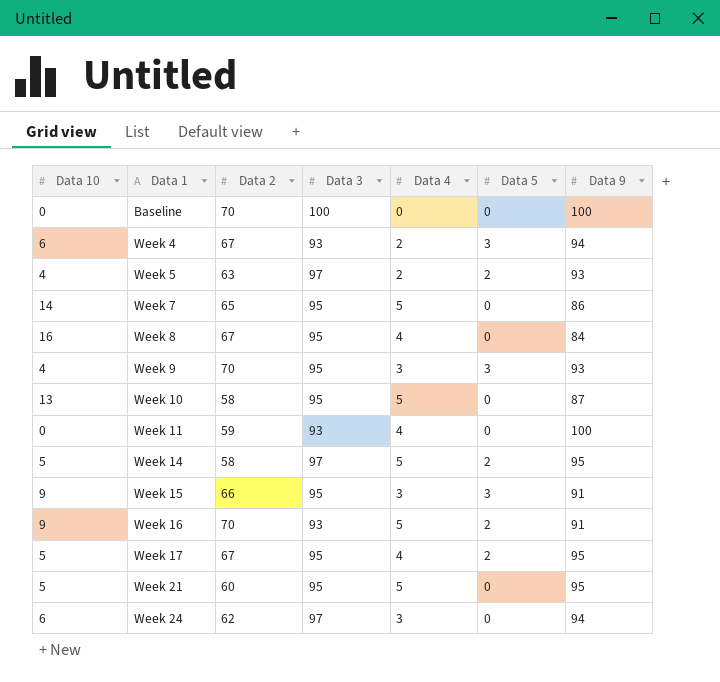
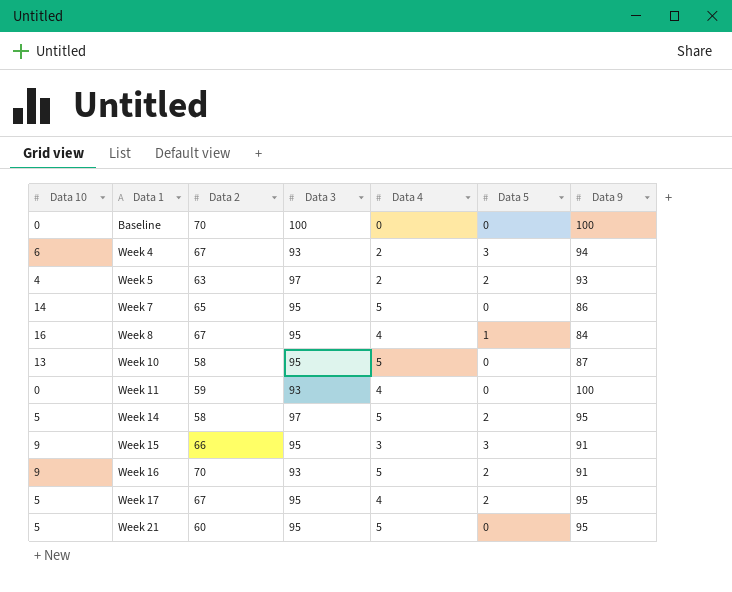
row Week 9: 4 | 70 | 95 | 3 | 3 | 93 -> none
row Week 24: 6 | 62 | 97 | 3 | 0 | 94 -> none
Week 8 | Data 5: 0 -> 1

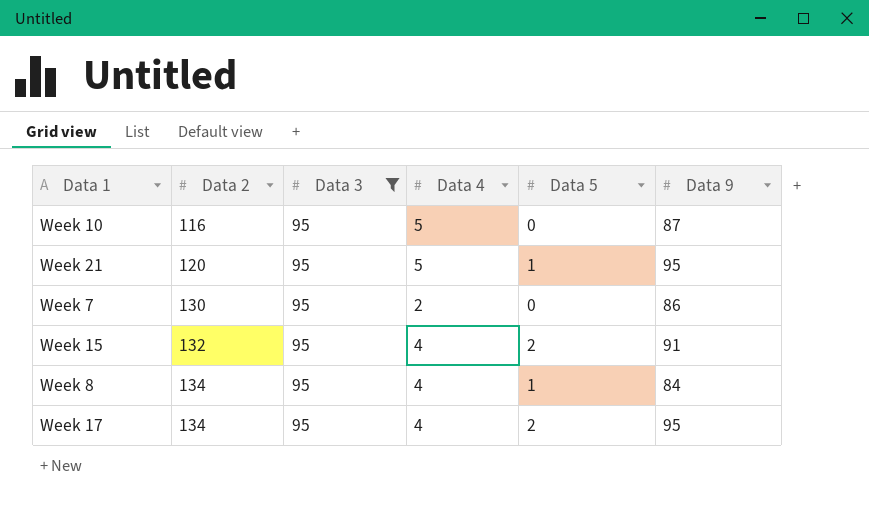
filter: none -> Data 3 = 95
row order: Data 1 ascending -> Data 2 ascending
column Data 10 | position: 1 -> none
Week 10 | Data 2: 58 -> 116
Week 21 | Data 2: 60 -> 120
Week 21 | Data 5: 0 -> 1
Week 7 | Data 2: 65 -> 130
Week 7 | Data 4: 5 -> 2
Week 15 | Data 2: 66 -> 132
Week 15 | Data 4: 3 -> 4
Week 15 | Data 5: 3 -> 2
Week 8 | Data 2: 67 -> 134
Week 17 | Data 2: 67 -> 134

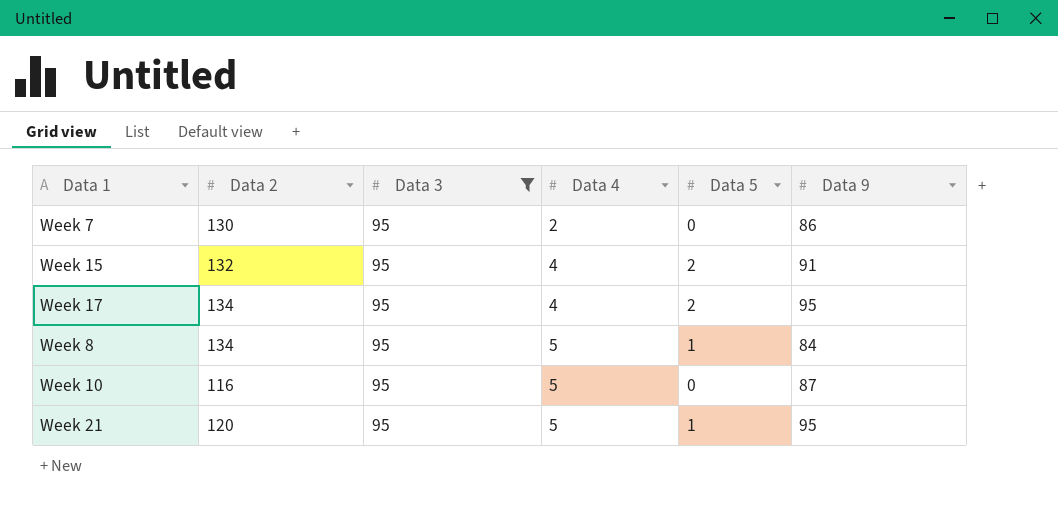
row order: Data 2 ascending -> Data 4 ascending
Week 8 | Data 4: 4 -> 5

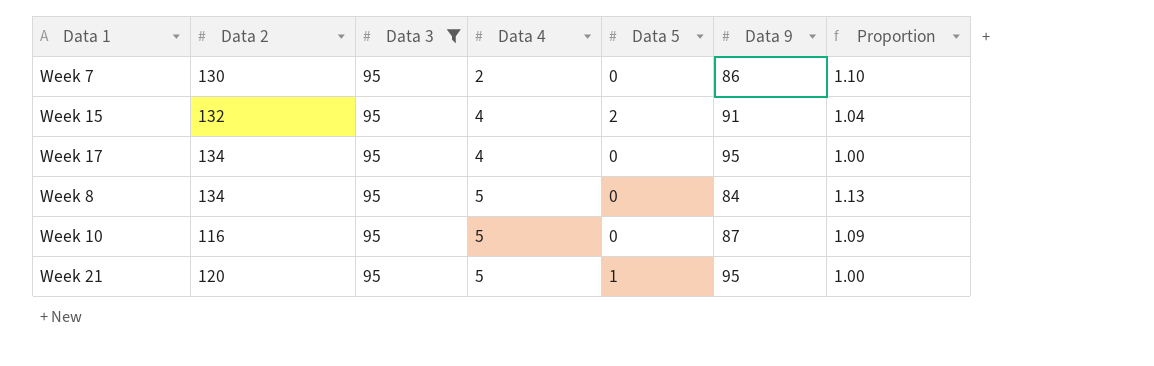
column Proportion | formula: none -> [Data 3] / [Data 9]
Week 17 | Data 5: 2 -> 0
Week 8 | Data 5: 1 -> 0

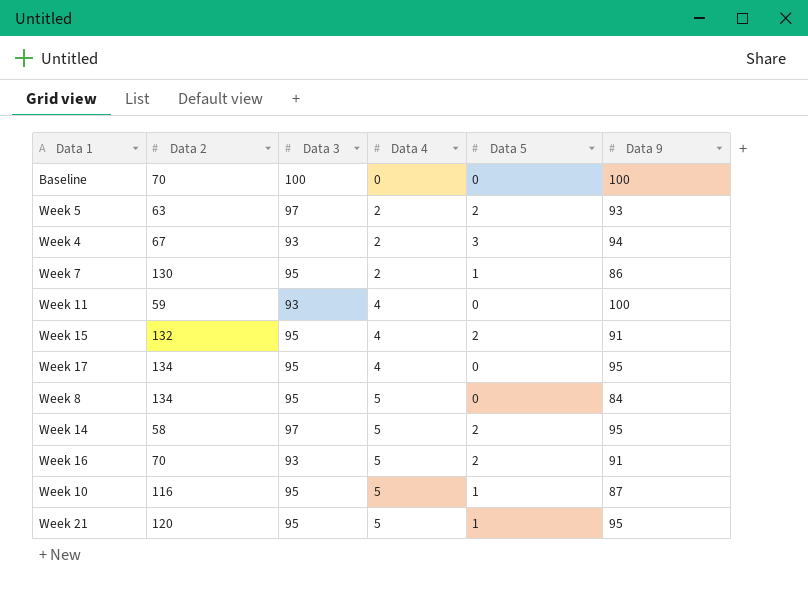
filter: Data 3 = 95 -> none
column Proportion | formula: [Data 3] / [Data 9] -> none
Week 7 | Data 5: 0 -> 1
Week 10 | Data 5: 0 -> 1

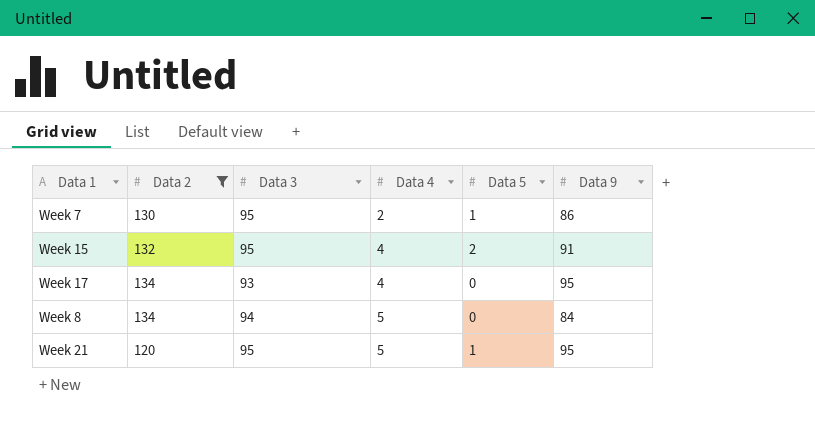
filter: none -> Data 2 >= 120
Week 17 | Data 3: 95 -> 93
Week 8 | Data 3: 95 -> 94

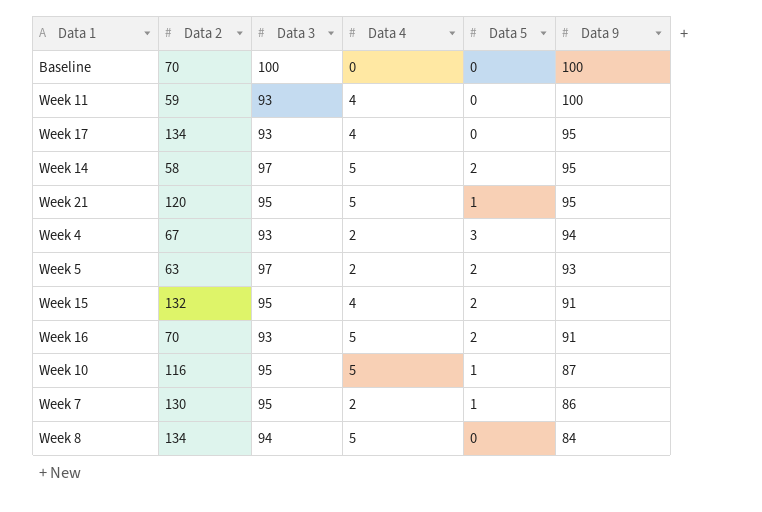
filter: Data 2 >= 120 -> none
row order: Data 4 ascending -> Data 9 descending

